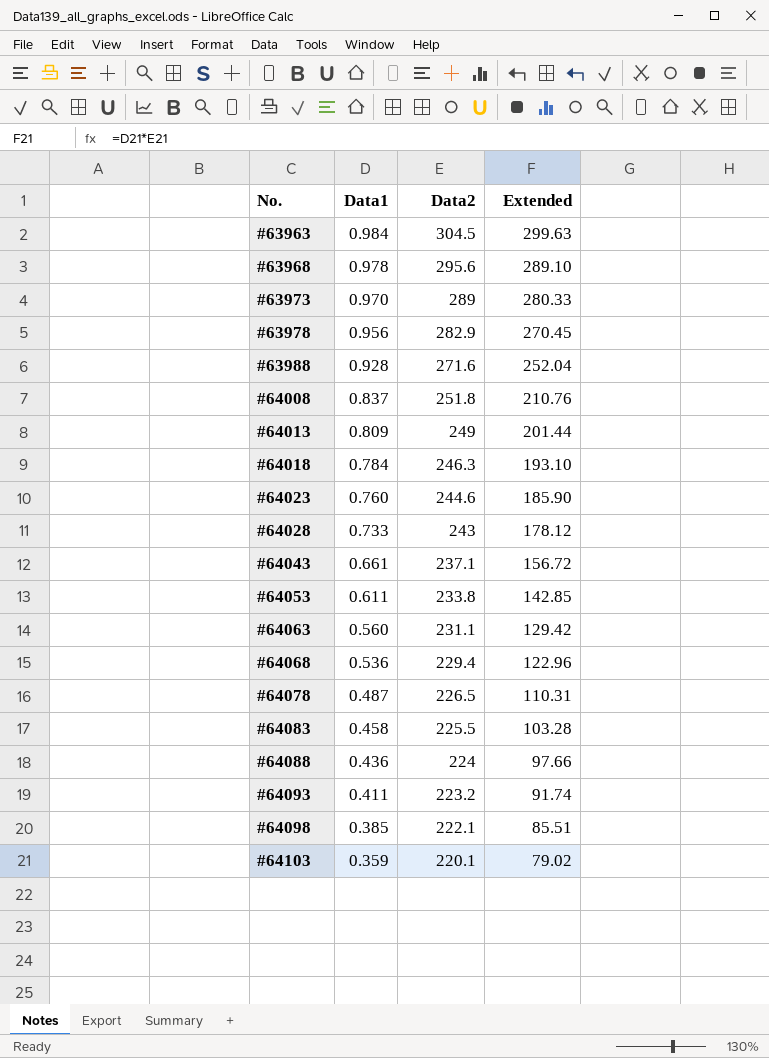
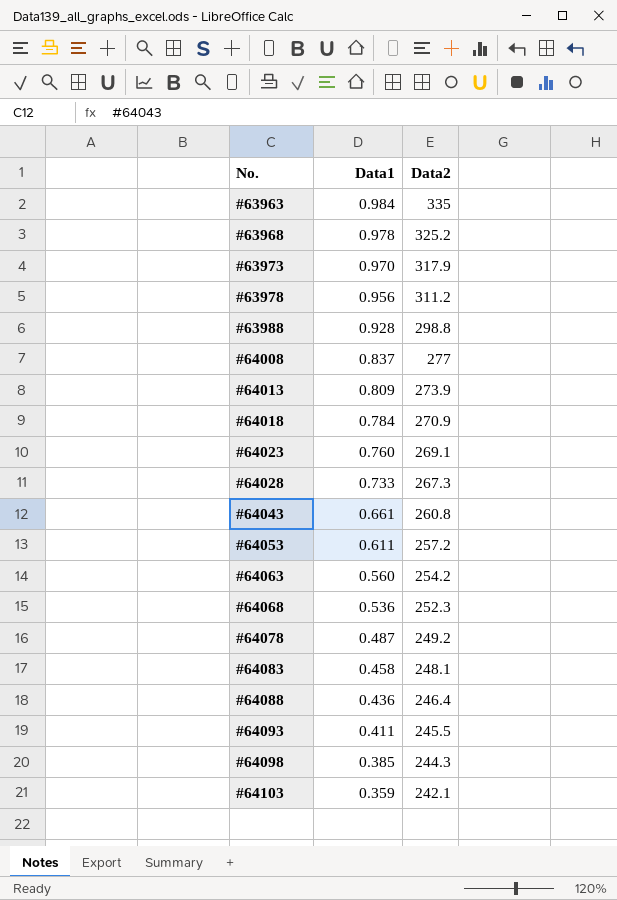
column Extended | formula: [Data1] * [Data2] -> none
#63963 | Data2: 304.5 -> 335
#63968 | Data2: 295.6 -> 325.2
#63973 | Data2: 289 -> 317.9
#63978 | Data2: 282.9 -> 311.2
#63988 | Data2: 271.6 -> 298.8
#64008 | Data2: 251.8 -> 277
#64013 | Data2: 249 -> 273.9
#64018 | Data2: 246.3 -> 270.9
#64023 | Data2: 244.6 -> 269.1
#64028 | Data2: 243 -> 267.3
#64043 | Data2: 237.1 -> 260.8
#64053 | Data2: 233.8 -> 257.2
#64063 | Data2: 231.1 -> 254.2
#64068 | Data2: 229.4 -> 252.3
#64078 | Data2: 226.5 -> 249.2
#64083 | Data2: 225.5 -> 248.1
#64088 | Data2: 224 -> 246.4
#64093 | Data2: 223.2 -> 245.5
#64098 | Data2: 222.1 -> 244.3
#64103 | Data2: 220.1 -> 242.1

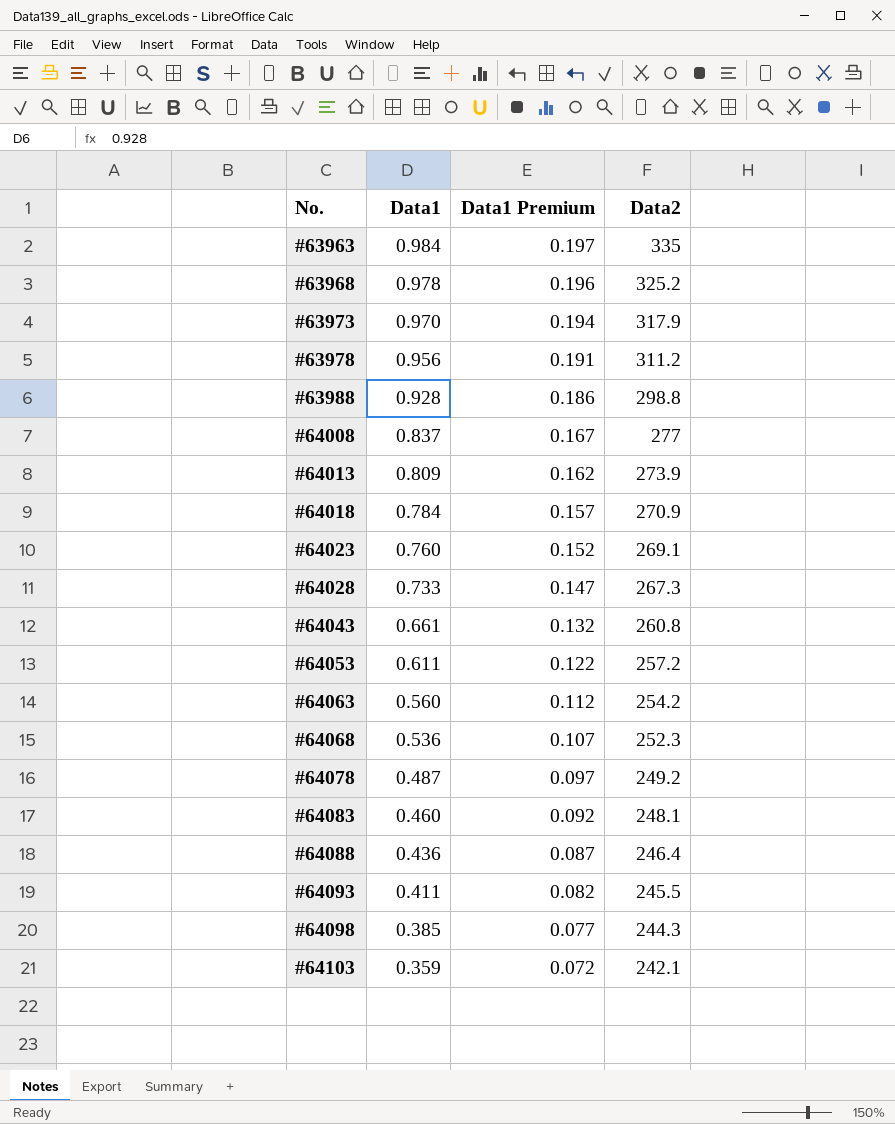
column Data1 Premium | formula: none -> [Data1] * 0.2
#64083 | Data1: 0.458 -> 0.460

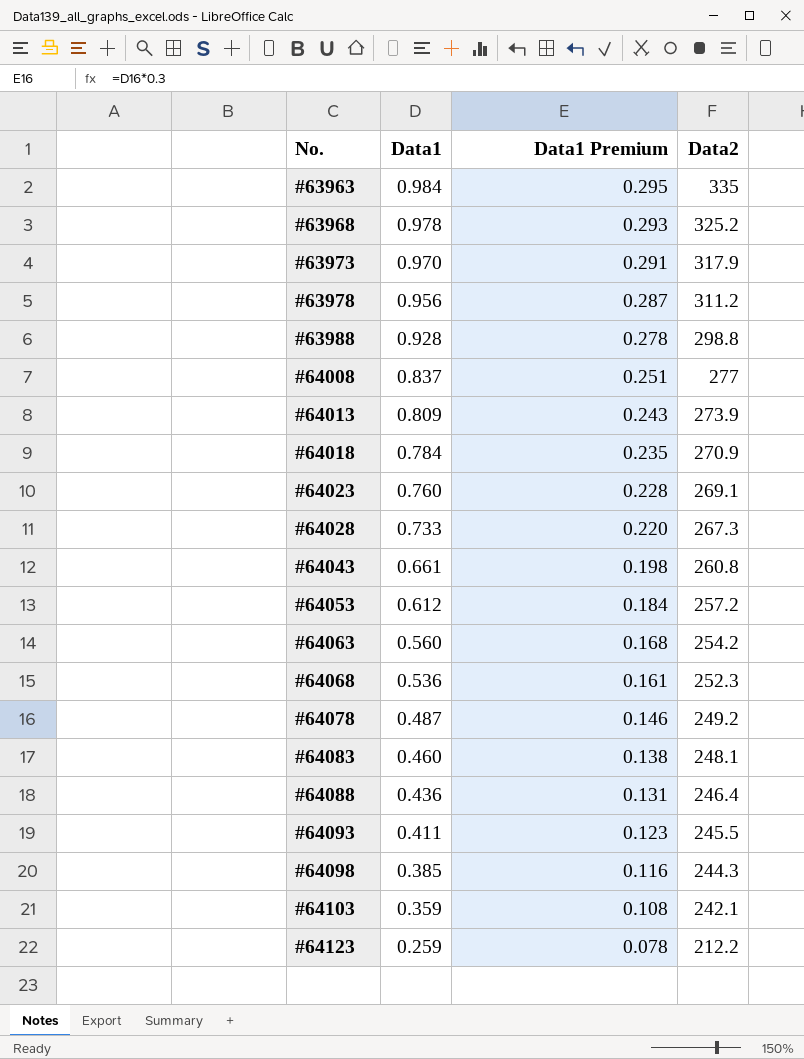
column Data1 Premium | formula: [Data1] * 0.2 -> [Data1] * 0.3
#64053 | Data1: 0.611 -> 0.612
row #64123: none -> 0.259 | 0.078 | 212.2

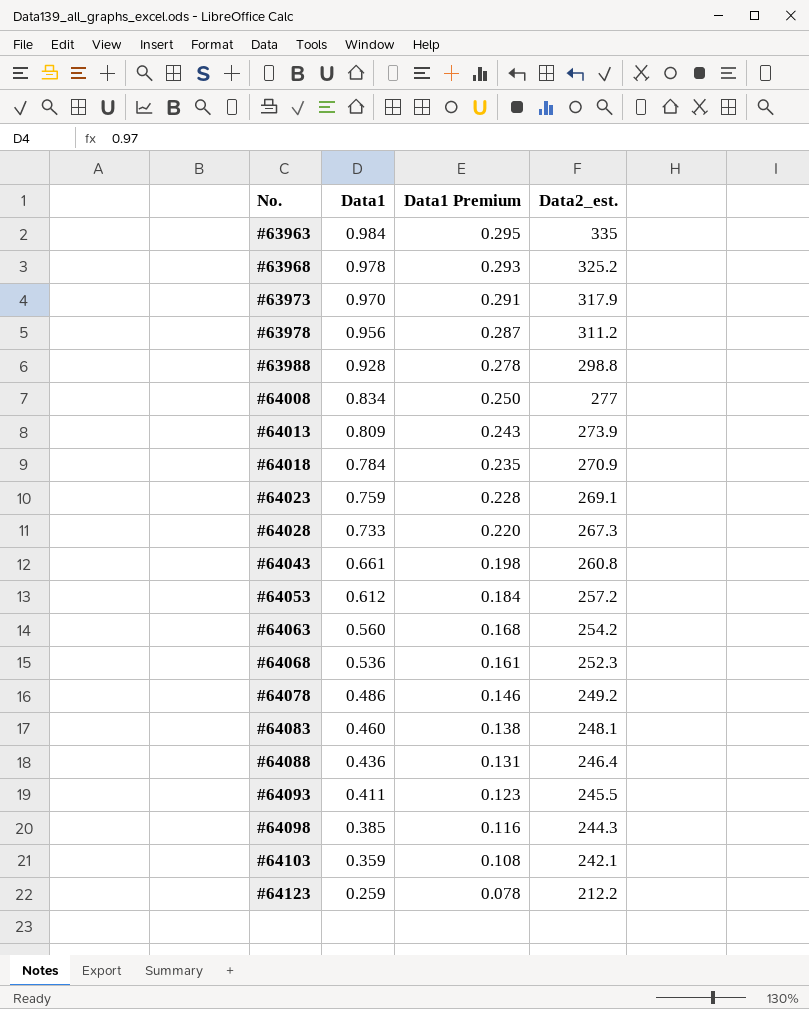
column name: Data2 -> Data2_est.
#64008 | Data1: 0.837 -> 0.834
#64008 | Data1 Premium: 0.251 -> 0.250
#64023 | Data1: 0.760 -> 0.759
#64078 | Data1: 0.487 -> 0.486

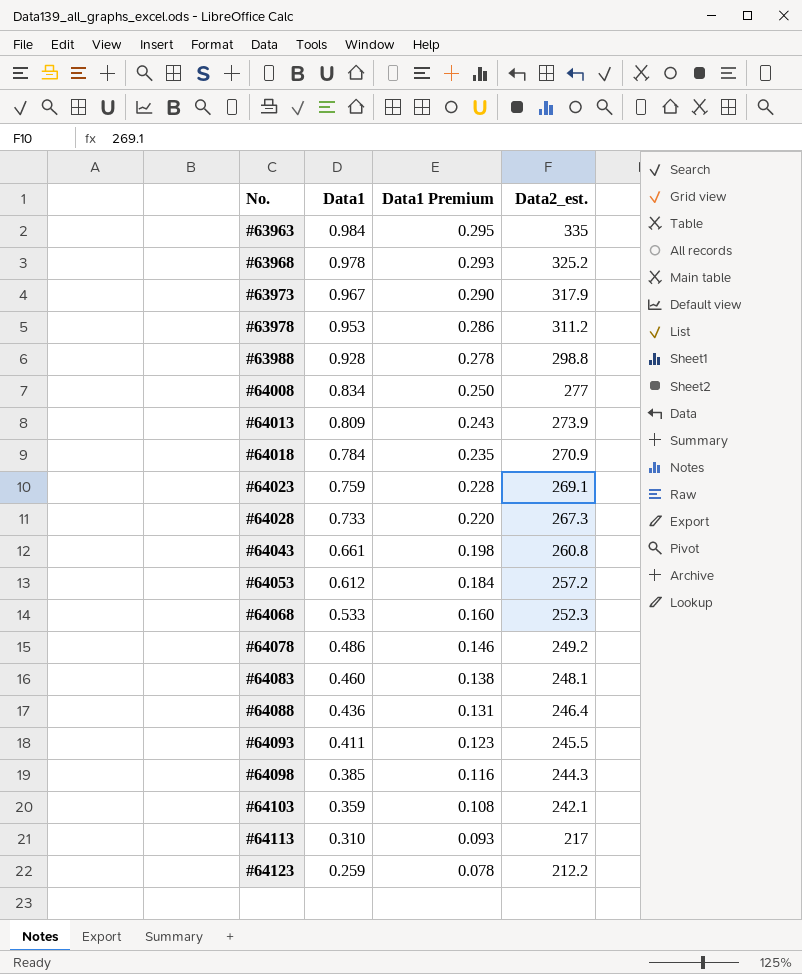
row #64063: 0.560 | 0.168 | 254.2 -> none
#63973 | Data1: 0.970 -> 0.967
#63973 | Data1 Premium: 0.291 -> 0.290
#63978 | Data1: 0.956 -> 0.953
#63978 | Data1 Premium: 0.287 -> 0.286
#64068 | Data1: 0.536 -> 0.533
#64068 | Data1 Premium: 0.161 -> 0.160
row #64113: none -> 0.310 | 0.093 | 217

